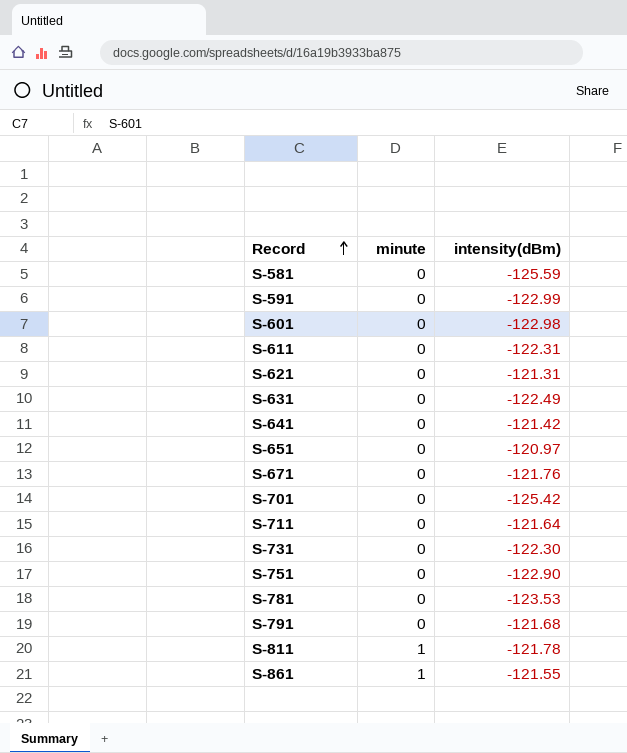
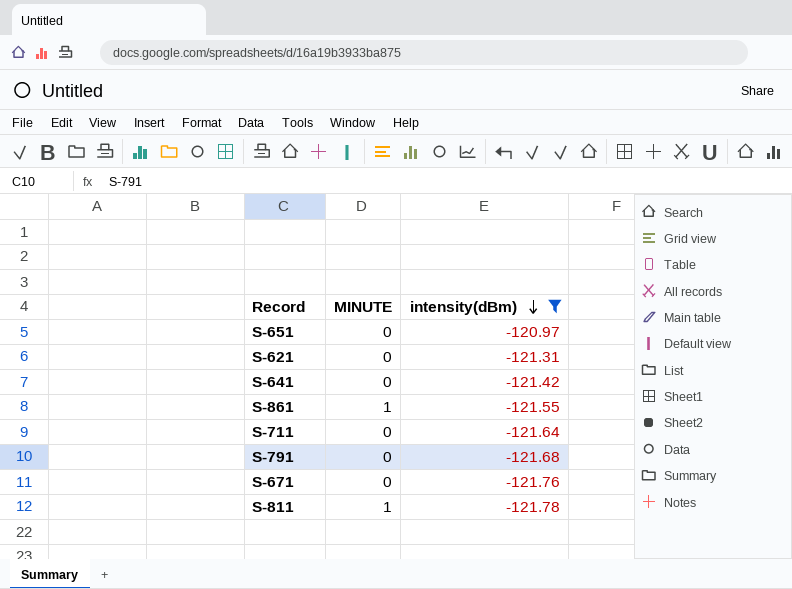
filter: none -> intensity(dBm) >= -121.78
row order: Record ascending -> intensity(dBm) descending
column name: minute -> MINUTE

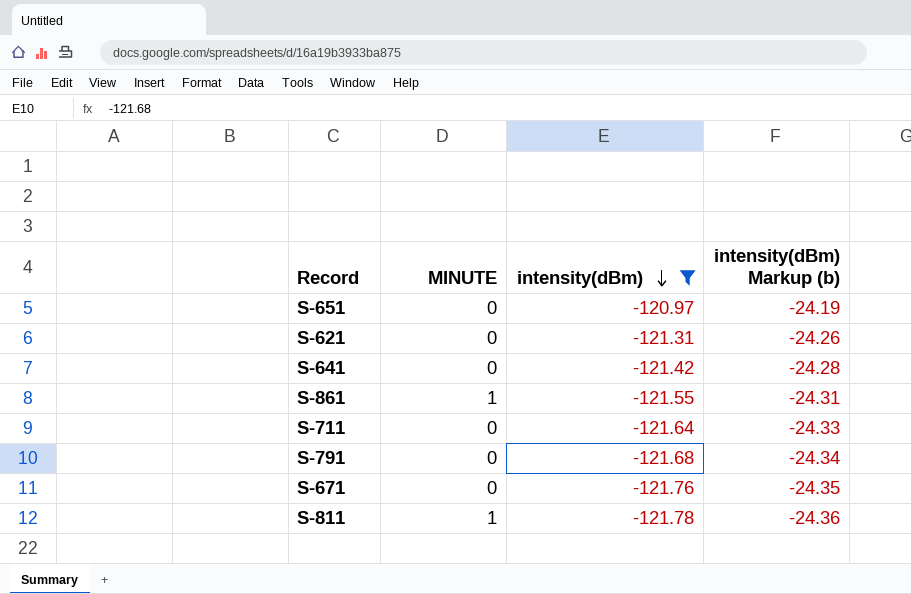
column intensity(dBm) Markup (b) | formula: none -> [intensity(dBm)] * 0.2

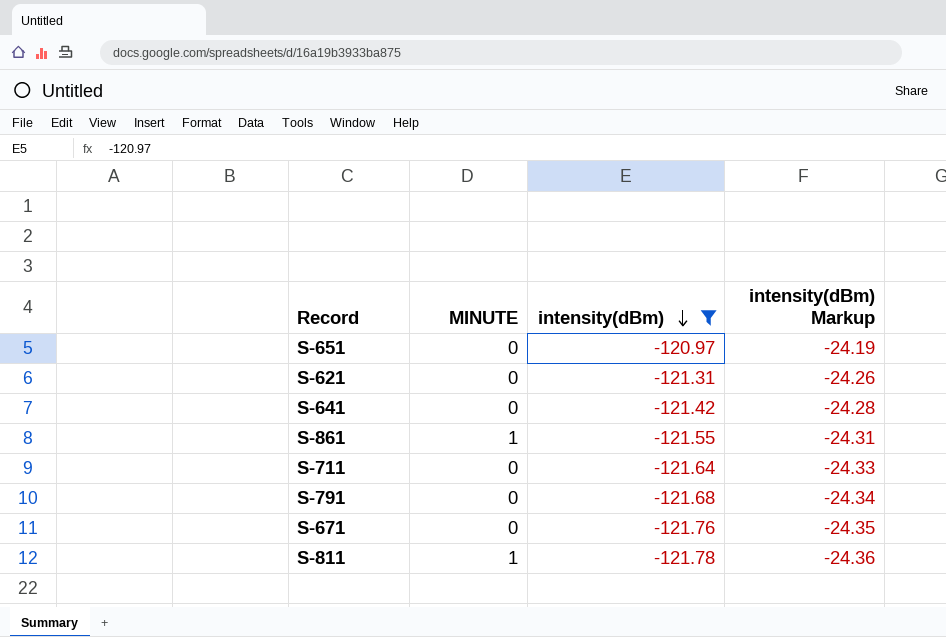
column name: intensity(dBm) Markup (b) -> intensity(dBm) Markup

